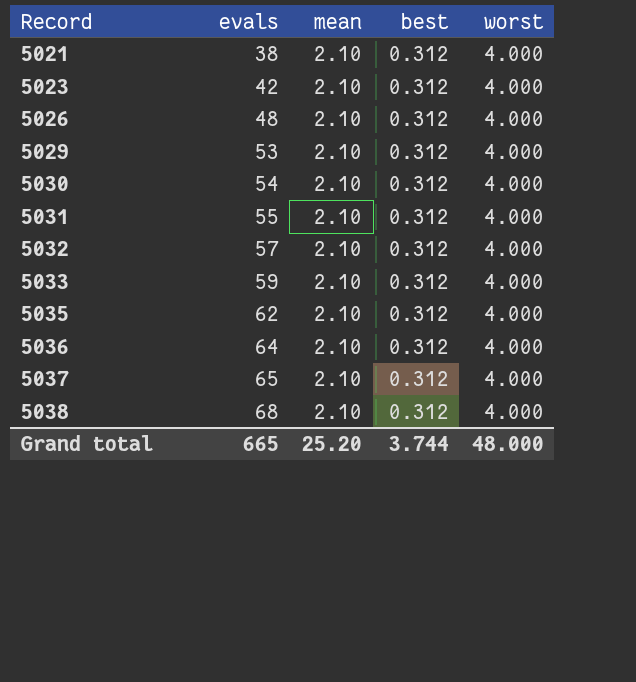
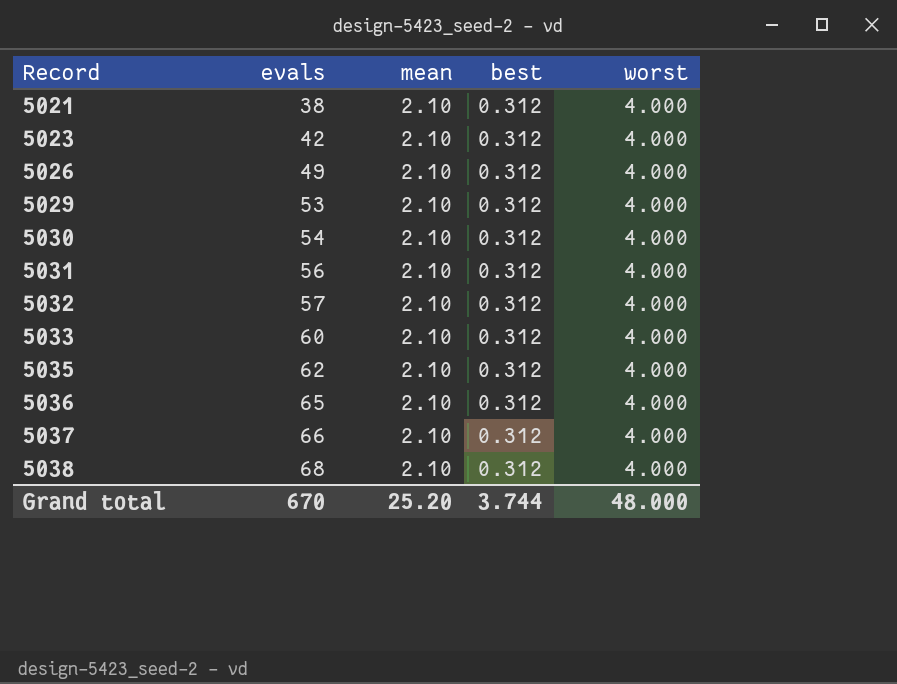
5026 | evals: 48 -> 49
5031 | evals: 55 -> 56
5033 | evals: 59 -> 60
5036 | evals: 64 -> 65
5037 | evals: 65 -> 66
Grand total | evals: 665 -> 670

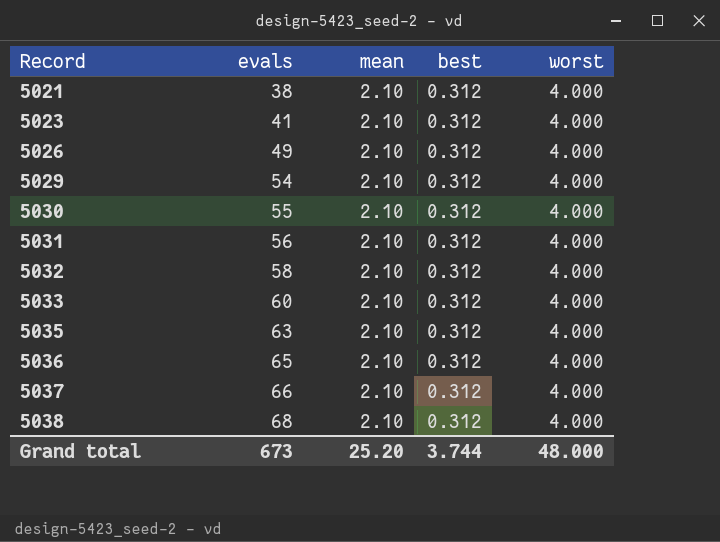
5023 | evals: 42 -> 41
5029 | evals: 53 -> 54
5030 | evals: 54 -> 55
5032 | evals: 57 -> 58
5035 | evals: 62 -> 63
Grand total | evals: 670 -> 673

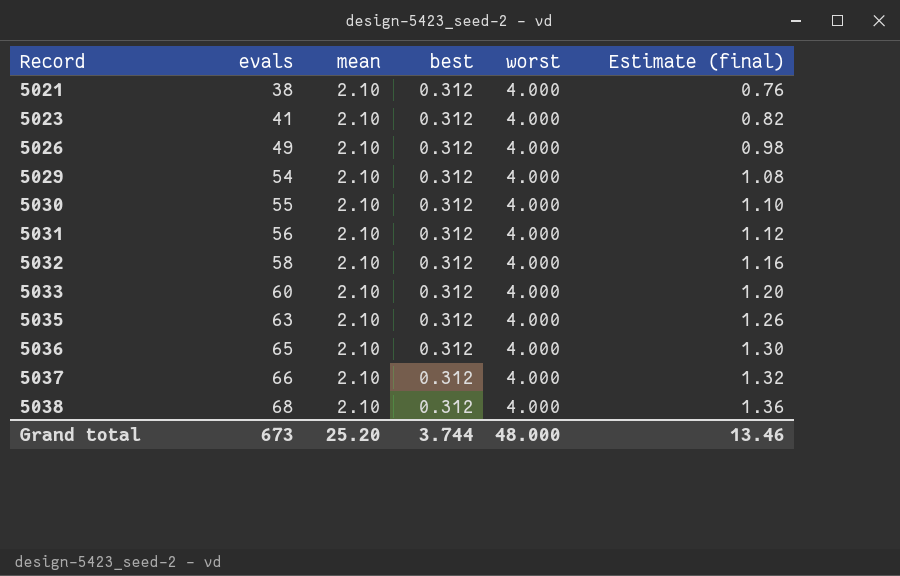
column Estimate (final) | formula: none -> [evals] * 0.02

